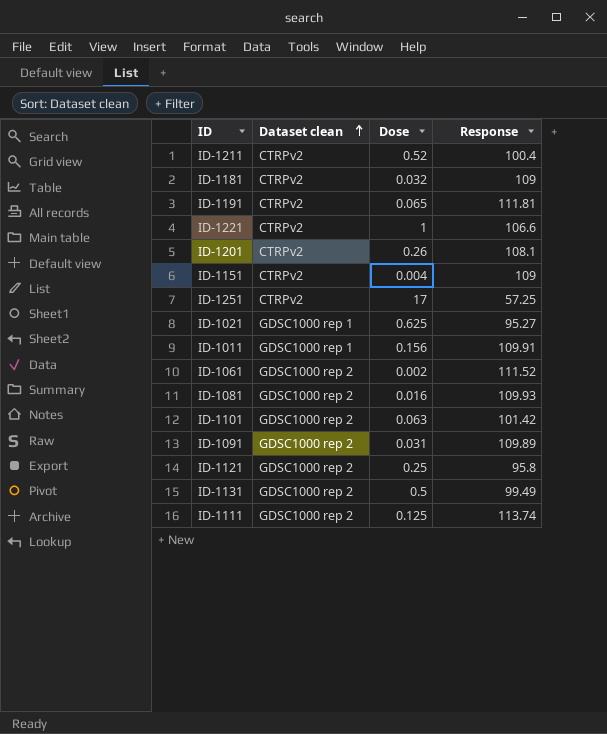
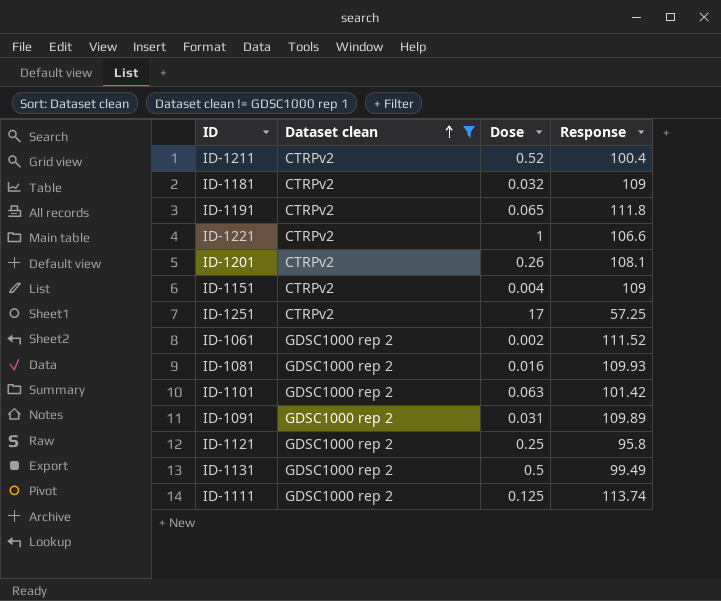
filter: none -> Dataset clean != GDSC1000 rep 1
ID-1191 | Response: 111.81 -> 111.8

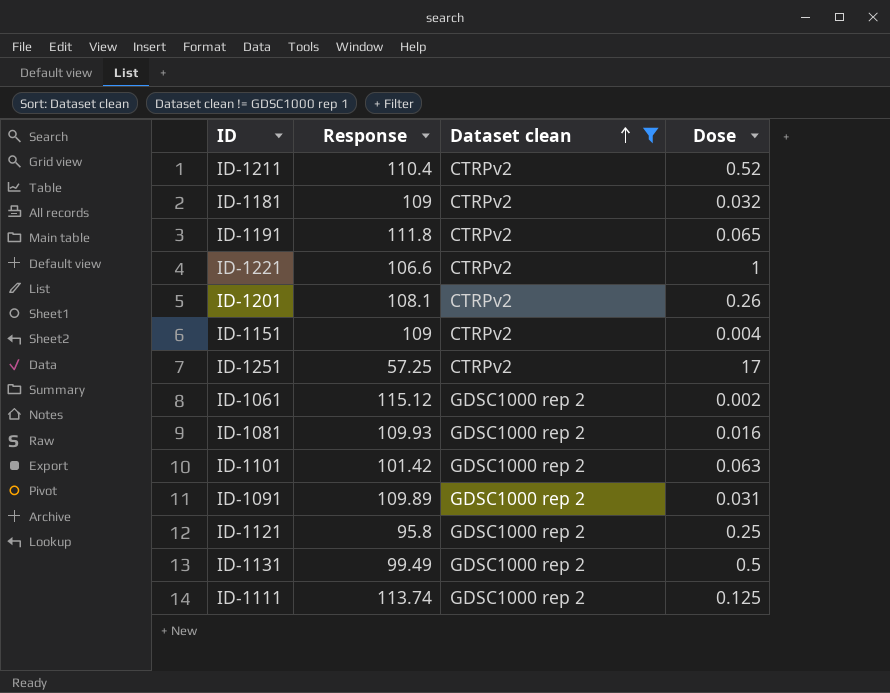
column Response | position: 4 -> 2
ID-1211 | Response: 100.4 -> 110.4
ID-1061 | Response: 111.52 -> 115.12

